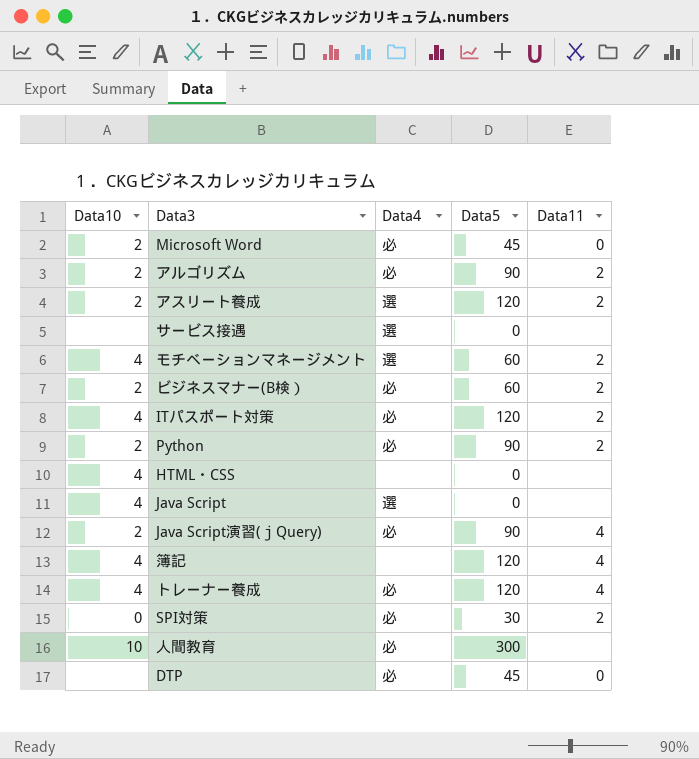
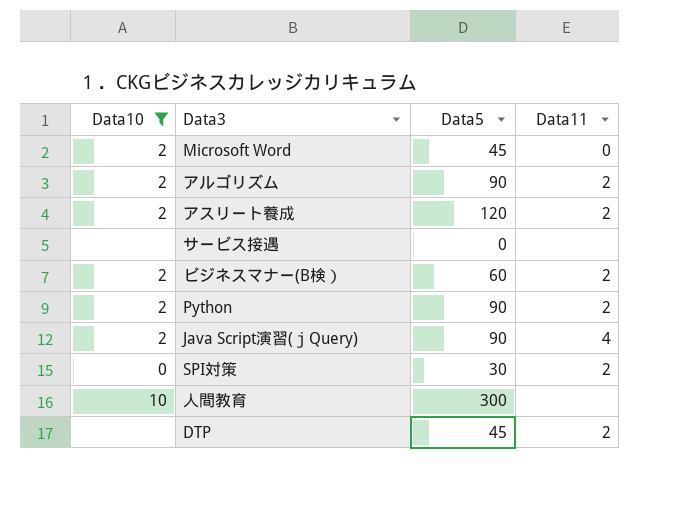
filter: none -> Data10 != 4
column Data4 | position: 3 -> none
DTP | Data11: 0 -> 2

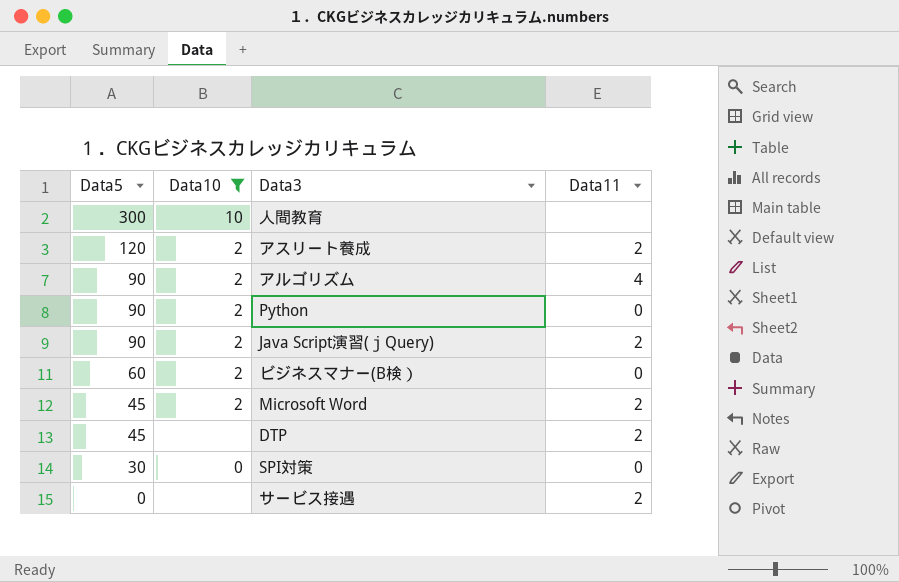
row order: none -> Data5 descending
column Data5 | position: 3 -> 1
アルゴリズム | Data11: 2 -> 4
Python | Data11: 2 -> 0
Java Script演習(ｊQuery) | Data11: 4 -> 2
ビジネスマナー(B検） | Data11: 2 -> 0
Microsoft Word | Data11: 0 -> 2
SPI対策 | Data11: 2 -> 0
サービス接遇 | Data11: none -> 2

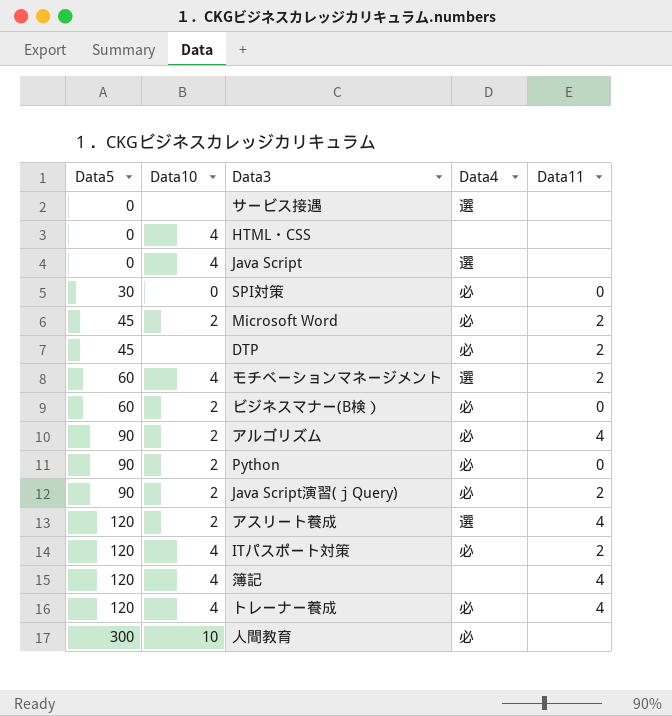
filter: Data10 != 4 -> none
row order: Data5 descending -> Data5 ascending
column Data4 | position: none -> 4
サービス接遇 | Data11: 2 -> none
アスリート養成 | Data11: 2 -> 4

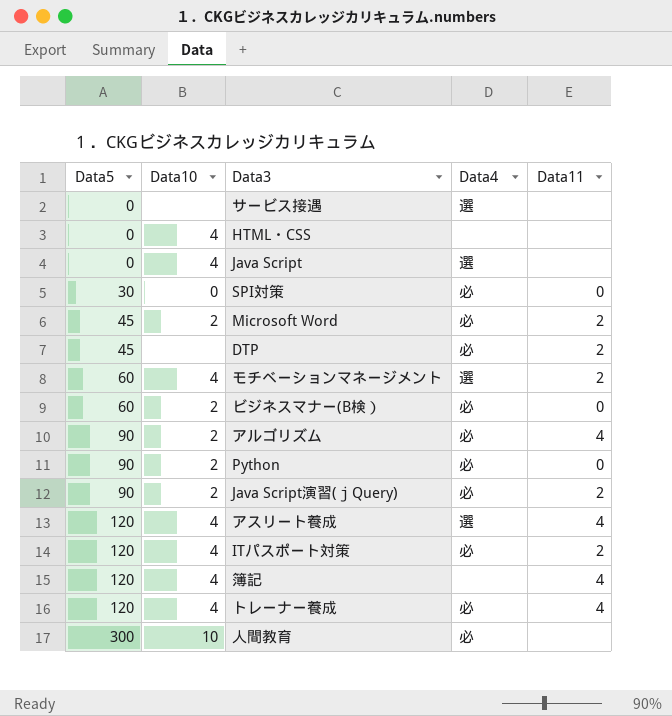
アスリート養成 | Data10: 2 -> 4

